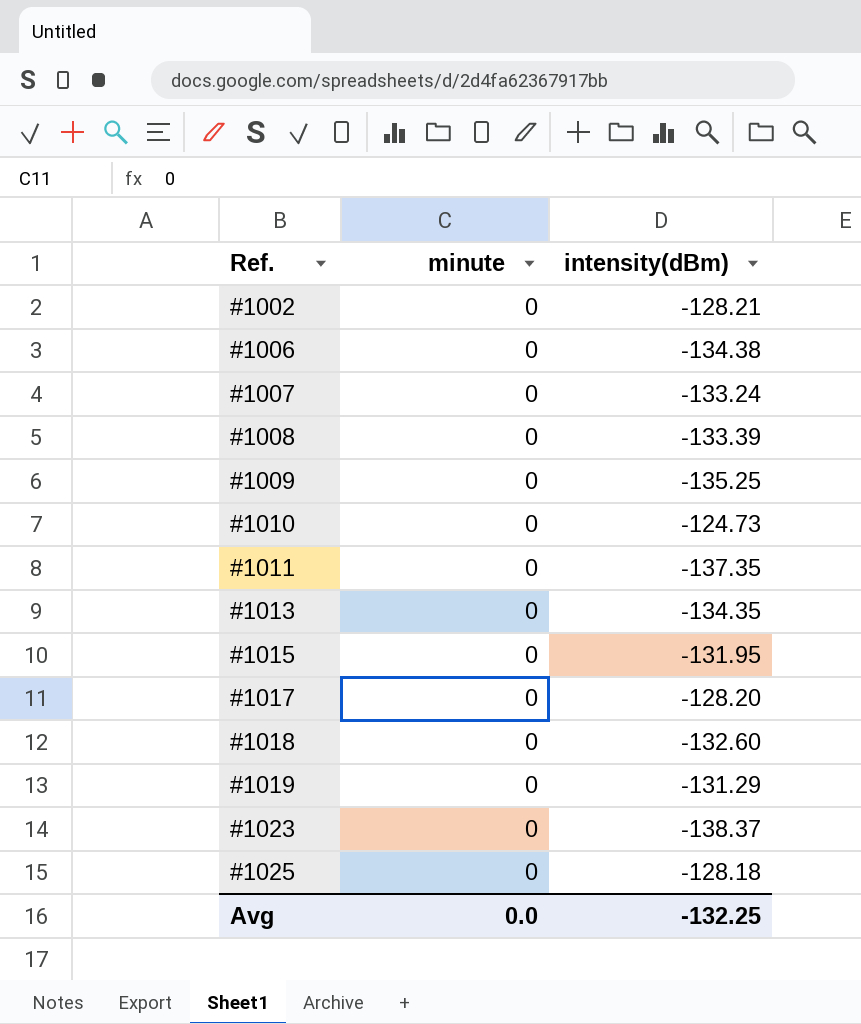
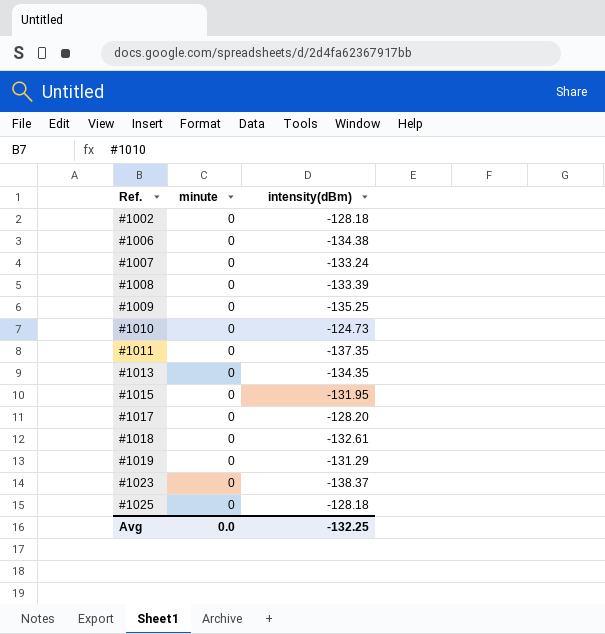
#1002 | intensity(dBm): -128.21 -> -128.18
#1018 | intensity(dBm): -132.60 -> -132.61

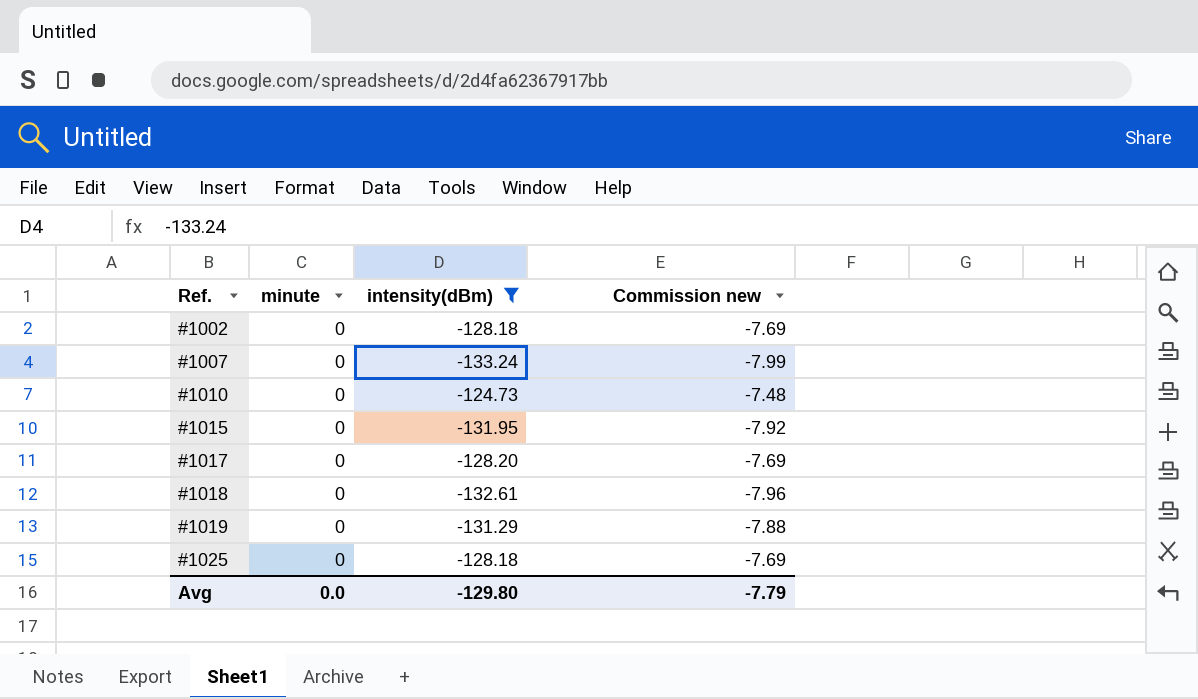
filter: none -> intensity(dBm) >= -133.24
column Commission new | formula: none -> [intensity(dBm)] * 0.06
Avg | intensity(dBm): -132.25 -> -129.80

